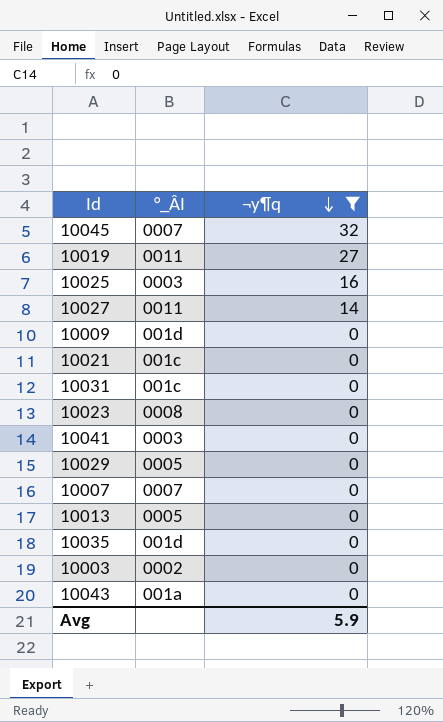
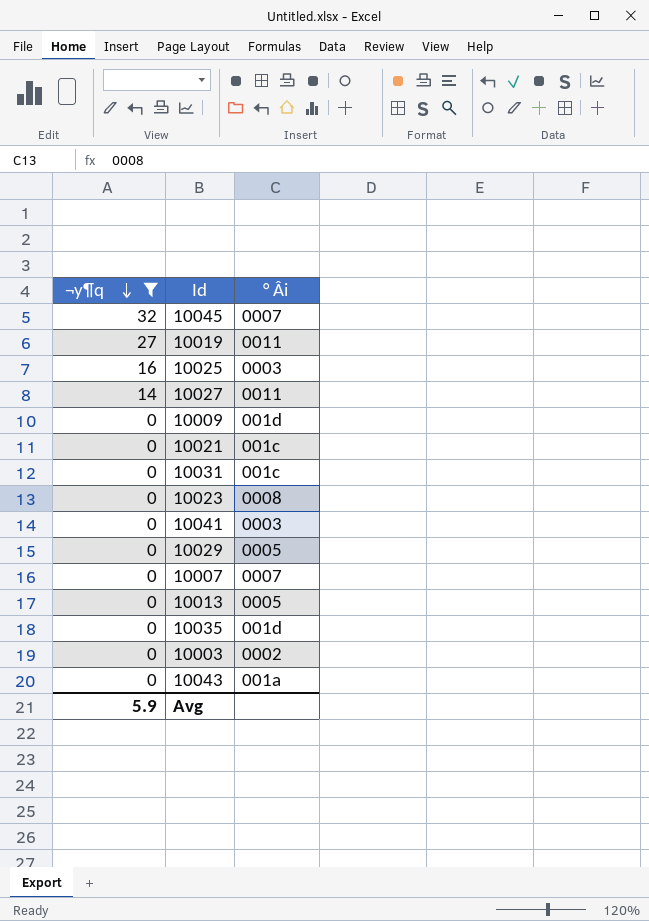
column ¬y¶q | position: 3 -> 1
column name: °_ÂI -> ° Âi

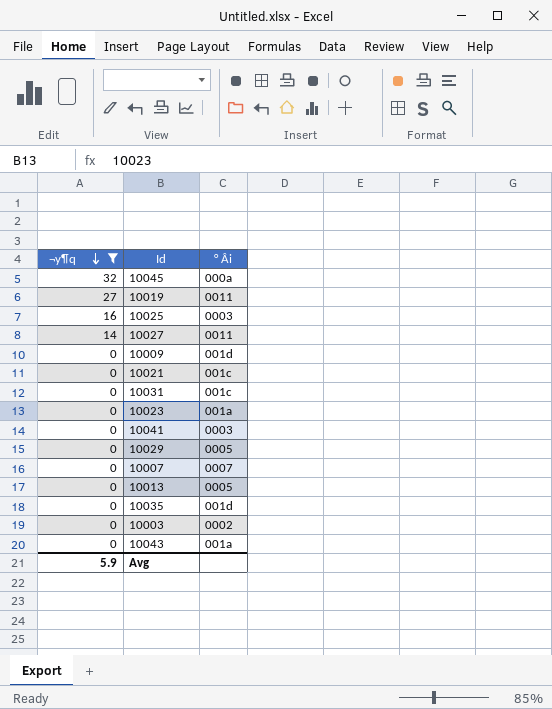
10045 | ° Âi: 0007 -> 000a
10023 | ° Âi: 0008 -> 001a

